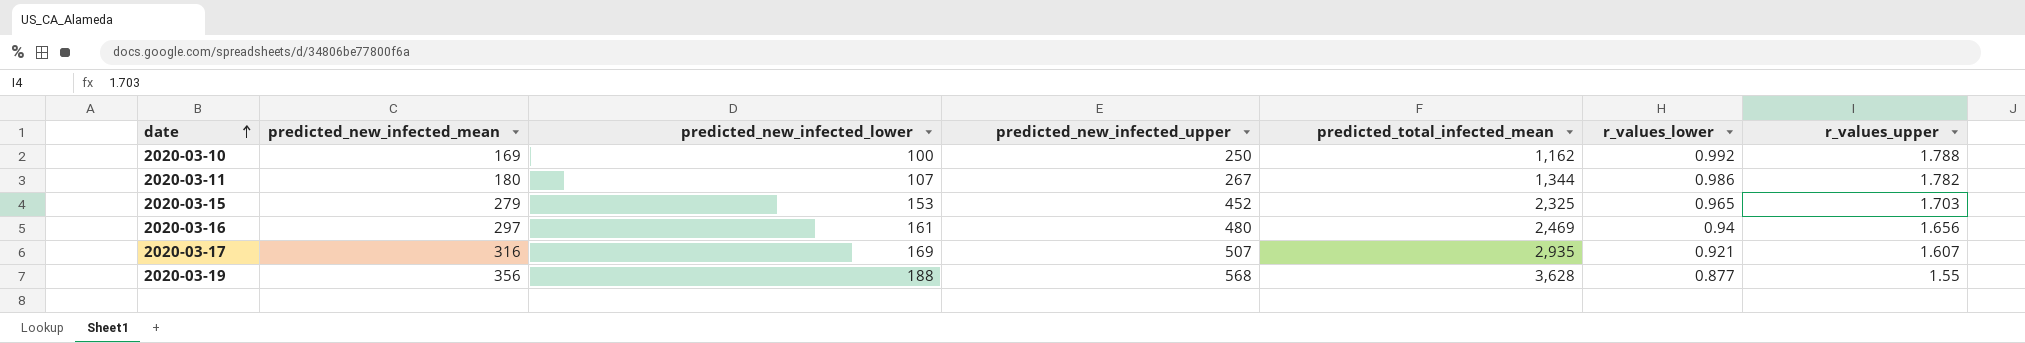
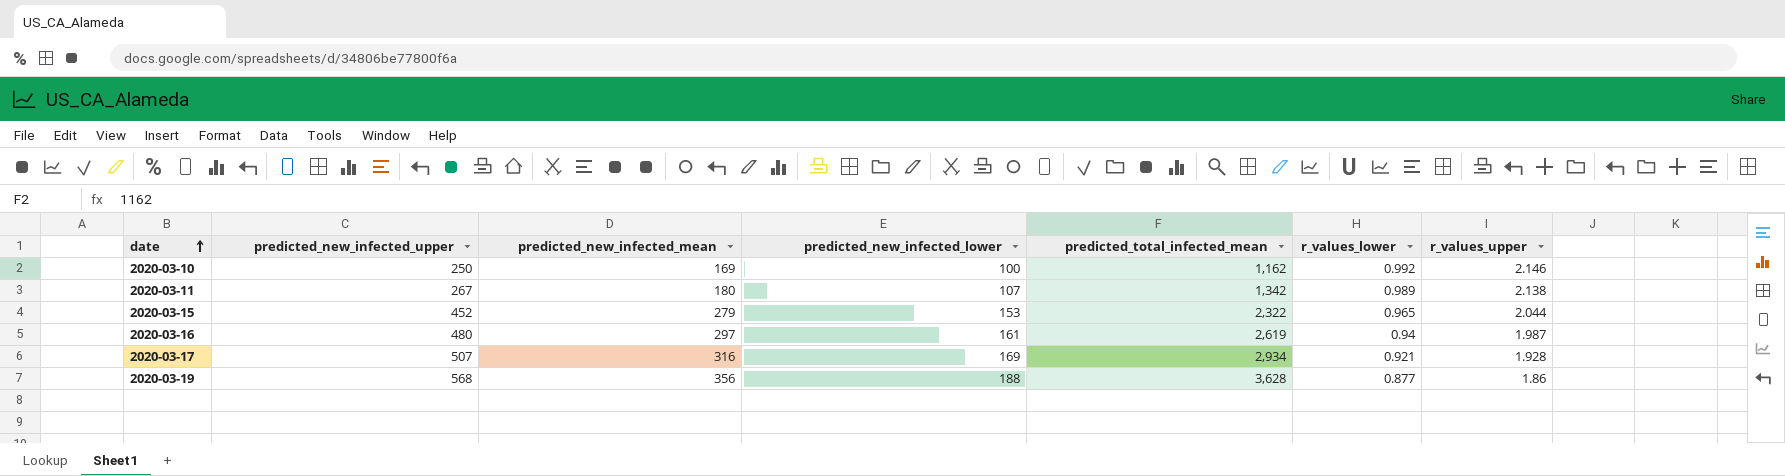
column predicted_new_infected_upper | position: 4 -> 2
2020-03-10 | r_values_upper: 1.788 -> 2.146
2020-03-11 | predicted_total_infected_mean: 1,344 -> 1,342
2020-03-11 | r_values_lower: 0.986 -> 0.989
2020-03-11 | r_values_upper: 1.782 -> 2.138
2020-03-15 | predicted_total_infected_mean: 2,325 -> 2,322
2020-03-15 | r_values_upper: 1.703 -> 2.044
2020-03-16 | predicted_total_infected_mean: 2,469 -> 2,619
2020-03-16 | r_values_upper: 1.656 -> 1.987
2020-03-17 | predicted_total_infected_mean: 2,935 -> 2,934
2020-03-17 | r_values_upper: 1.607 -> 1.928
2020-03-19 | r_values_upper: 1.55 -> 1.86

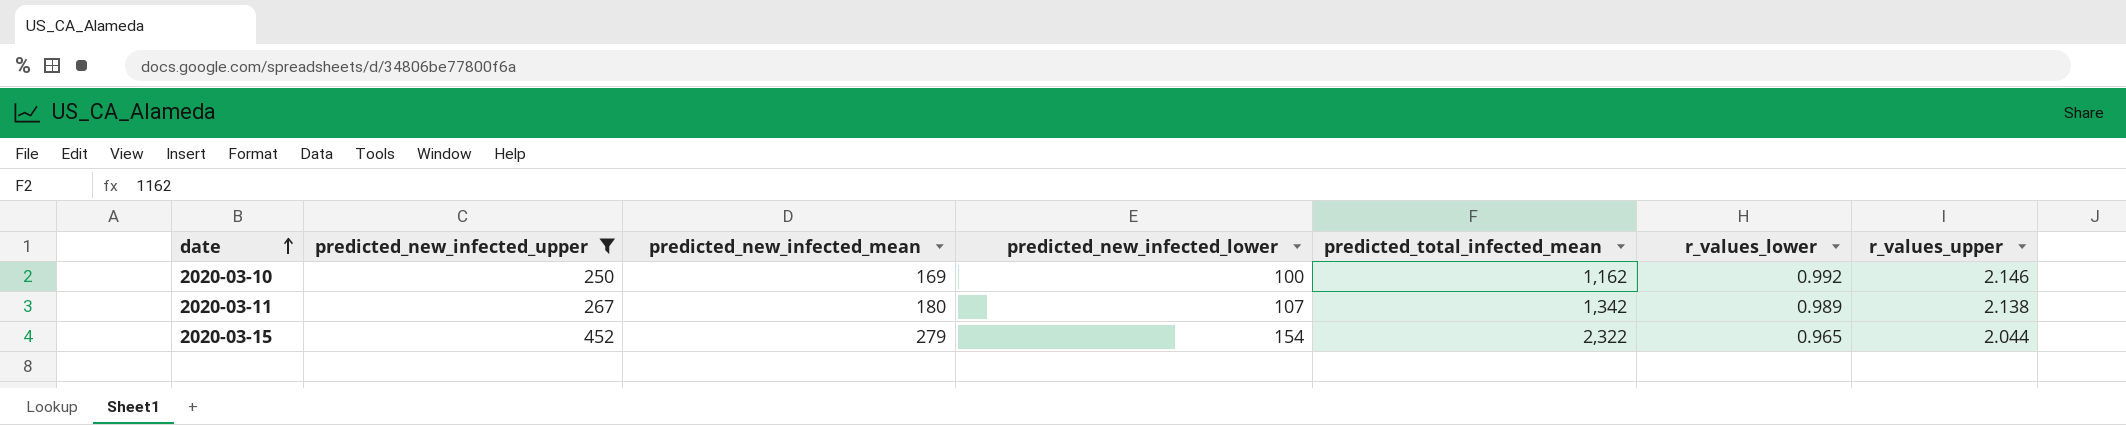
filter: none -> predicted_new_infected_upper <= 452
2020-03-15 | predicted_new_infected_lower: 153 -> 154

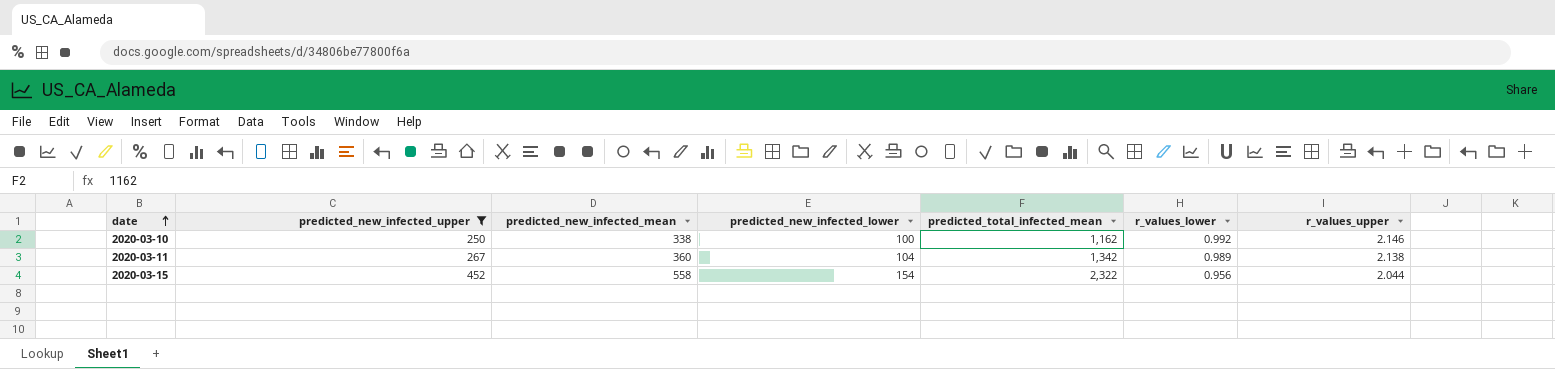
2020-03-10 | predicted_new_infected_mean: 169 -> 338
2020-03-11 | predicted_new_infected_mean: 180 -> 360
2020-03-11 | predicted_new_infected_lower: 107 -> 104
2020-03-15 | predicted_new_infected_mean: 279 -> 558
2020-03-15 | r_values_lower: 0.965 -> 0.956

